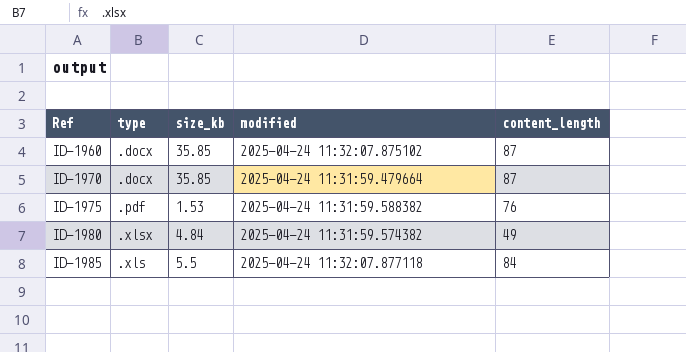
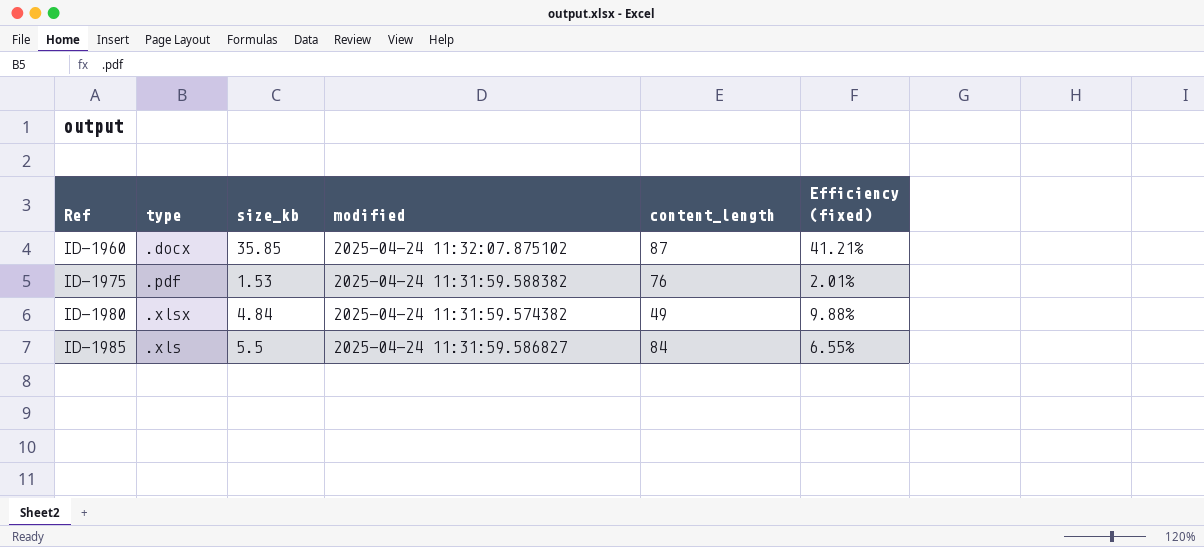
column Efficiency (fixed) | formula: none -> [size_kb] / [content_length]
row ID-1970: .docx | 35.85 | 2025-04-24 11:31:59.479664 | 87 -> none
ID-1985 | modified: 2025-04-24 11:32:07.877118 -> 2025-04-24 11:31:59.586827

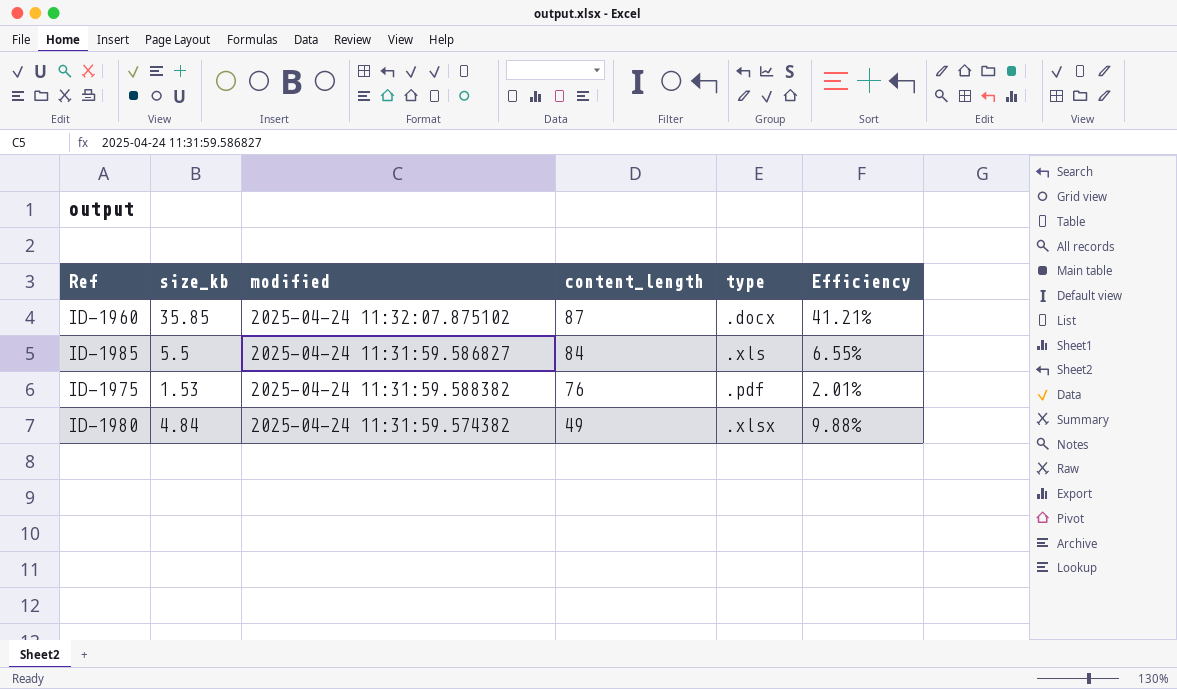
row order: Ref ascending -> content_length descending
column type | position: 2 -> 5
column name: Efficiency (fixed) -> Efficiency

